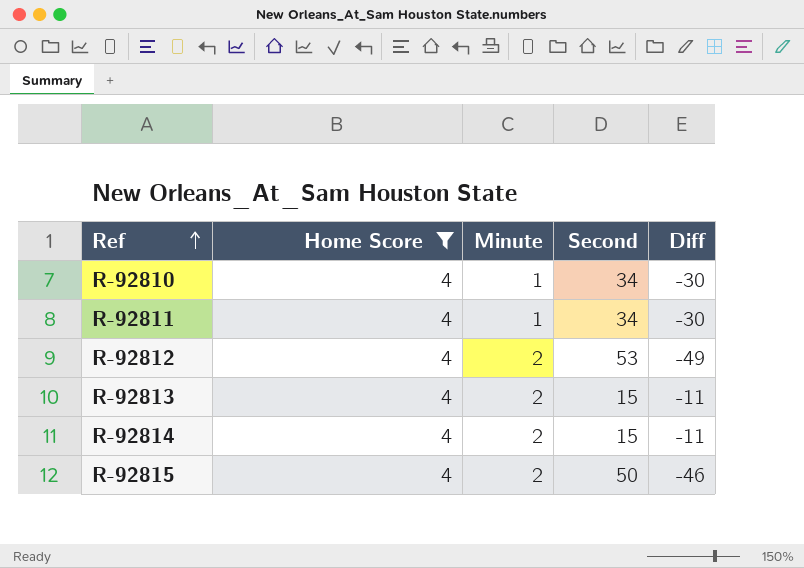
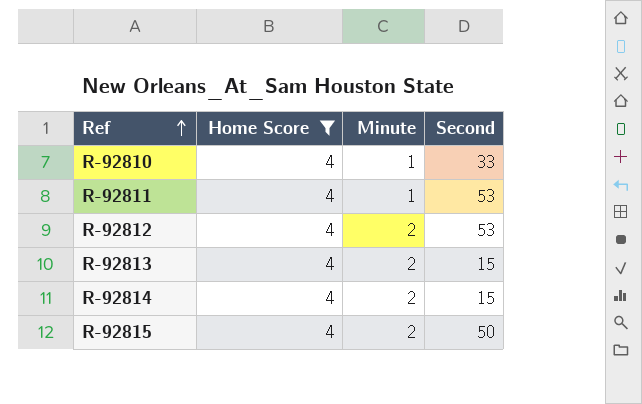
column Diff | formula: [Home Score] - [Second] -> none
R-92810 | Second: 34 -> 33
R-92811 | Second: 34 -> 53

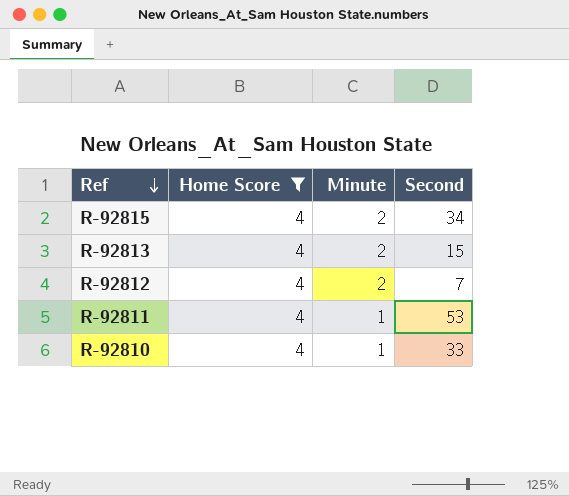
row order: Ref ascending -> Ref descending
row R-92814: 4 | 2 | 15 -> none
R-92815 | Second: 50 -> 34
R-92812 | Second: 53 -> 7

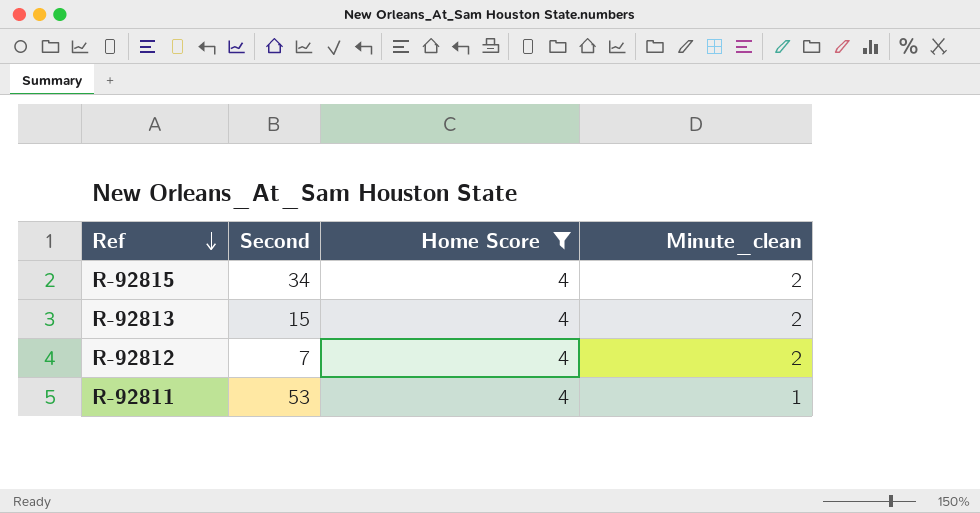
column Second | position: 4 -> 2
column name: Minute -> Minute_clean
row R-92810: 4 | 1 | 33 -> none

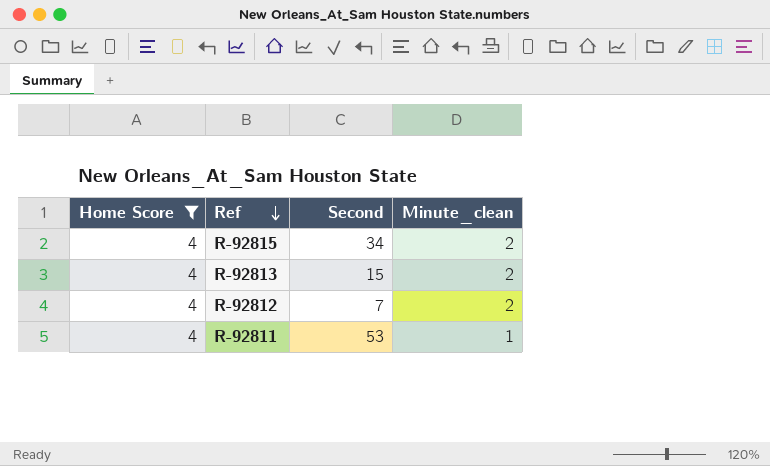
column Home Score | position: 3 -> 1

